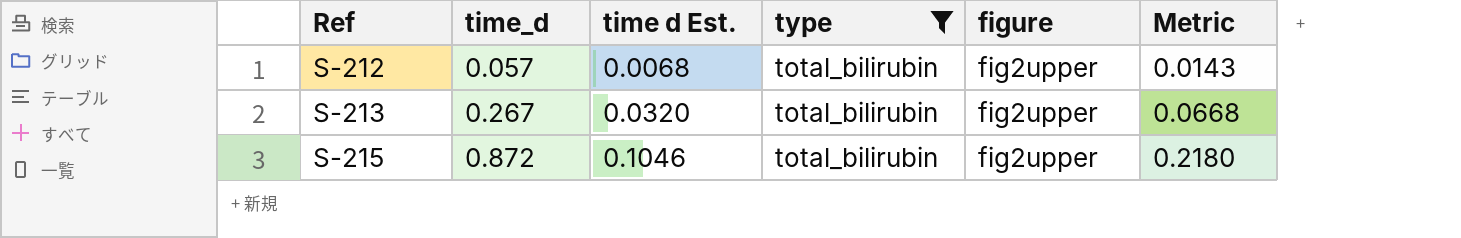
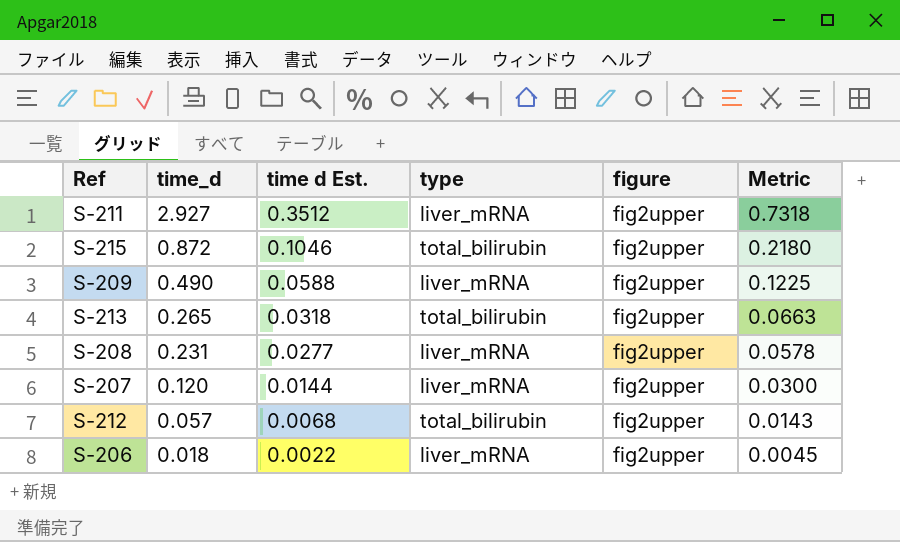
filter: type = total_bilirubin -> none
row order: Ref ascending -> time_d descending
S-213 | time_d: 0.267 -> 0.265
S-213 | time d Est.: 0.0320 -> 0.0318
S-213 | Metric: 0.0668 -> 0.0663

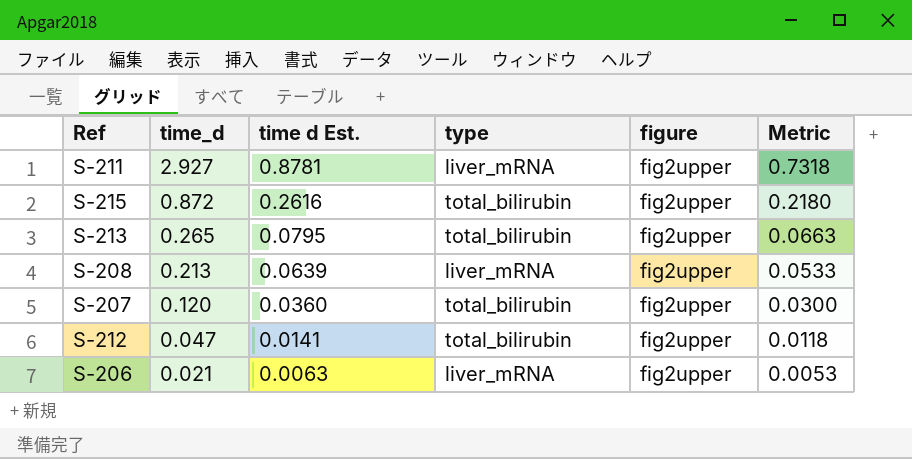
column time d Est. | formula: [time_d] * 0.12 -> [time_d] * 0.3
row S-209: 0.490 | 0.0588 | liver_mRNA | fig2upper | 0.1225 -> none
S-208 | time_d: 0.231 -> 0.213
S-208 | Metric: 0.0578 -> 0.0533
S-207 | type: liver_mRNA -> total_bilirubin
S-212 | time_d: 0.057 -> 0.047
S-212 | Metric: 0.0143 -> 0.0118
S-206 | time_d: 0.018 -> 0.021
S-206 | Metric: 0.0045 -> 0.0053

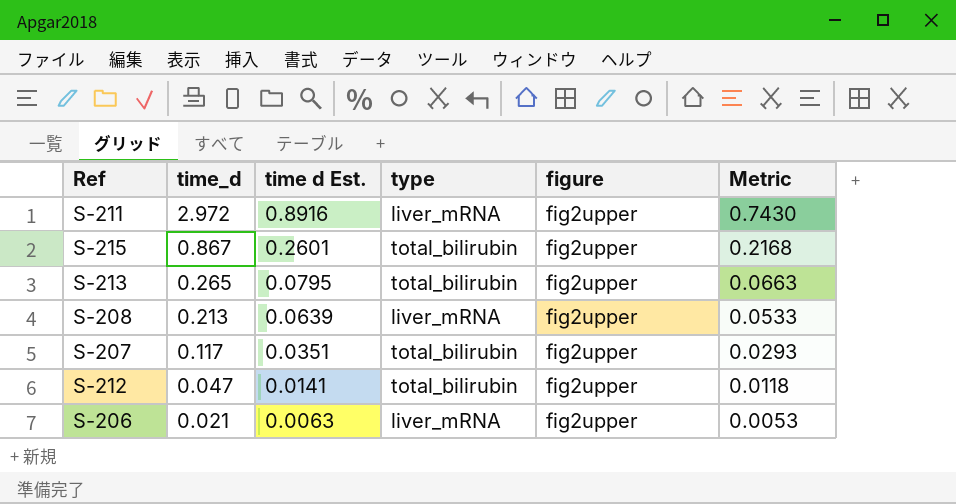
S-211 | time_d: 2.927 -> 2.972
S-211 | time d Est.: 0.8781 -> 0.8916
S-211 | Metric: 0.7318 -> 0.7430
S-215 | time_d: 0.872 -> 0.867
S-215 | time d Est.: 0.2616 -> 0.2601
S-215 | Metric: 0.2180 -> 0.2168
S-207 | time_d: 0.120 -> 0.117
S-207 | time d Est.: 0.0360 -> 0.0351
S-207 | Metric: 0.0300 -> 0.0293

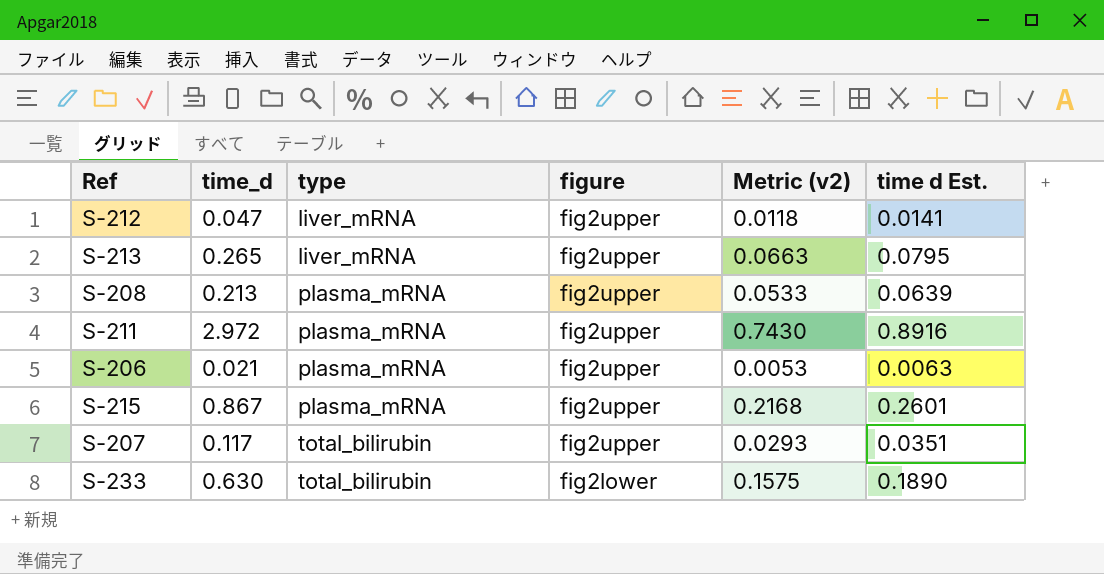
row order: time_d descending -> type ascending
column name: Metric -> Metric (v2)
column time d Est. | position: 3 -> 6
S-212 | type: total_bilirubin -> liver_mRNA
S-213 | type: total_bilirubin -> liver_mRNA
S-208 | type: liver_mRNA -> plasma_mRNA
S-211 | type: liver_mRNA -> plasma_mRNA
S-206 | type: liver_mRNA -> plasma_mRNA
S-215 | type: total_bilirubin -> plasma_mRNA
row S-233: none -> 0.630 | total_bilirubin | fig2lower | 0.1575 | 0.1890

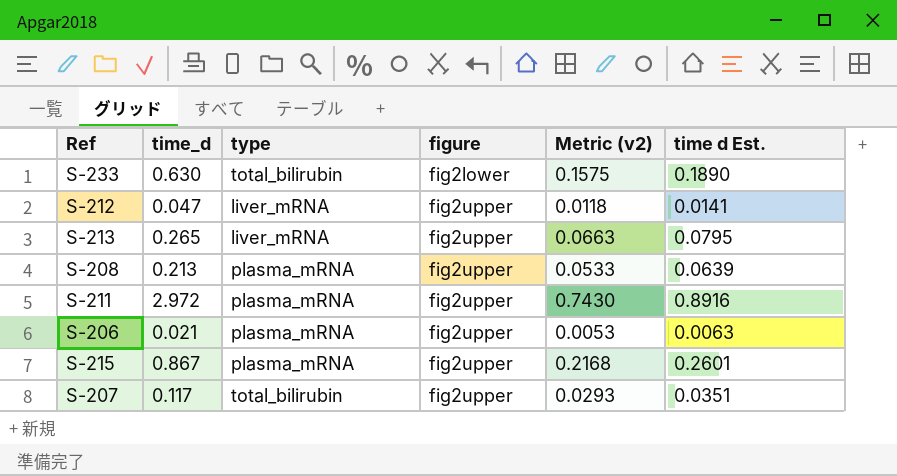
row order: type ascending -> figure ascending

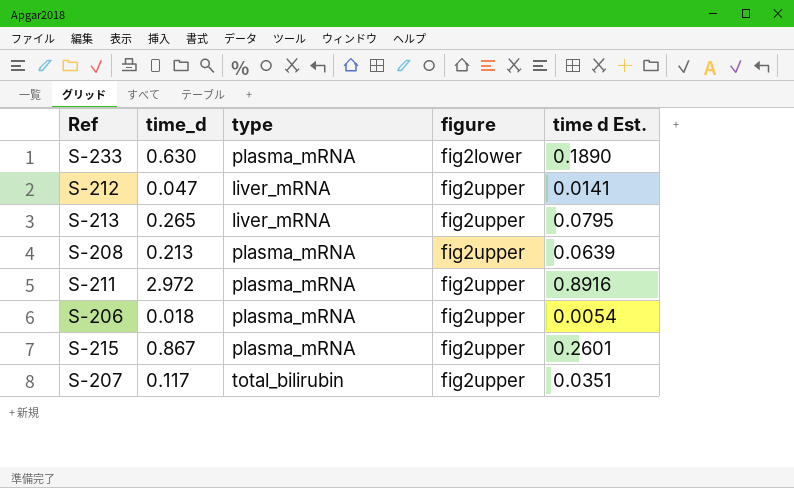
column Metric (v2) | formula: [time_d] * 0.25 -> none
S-233 | type: total_bilirubin -> plasma_mRNA
S-206 | time_d: 0.021 -> 0.018
S-206 | time d Est.: 0.0063 -> 0.0054

